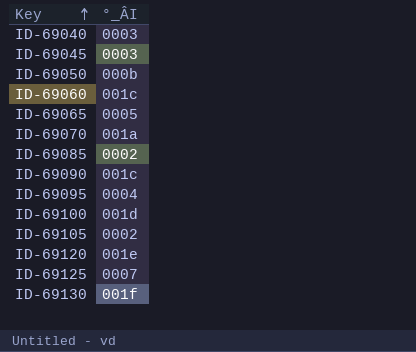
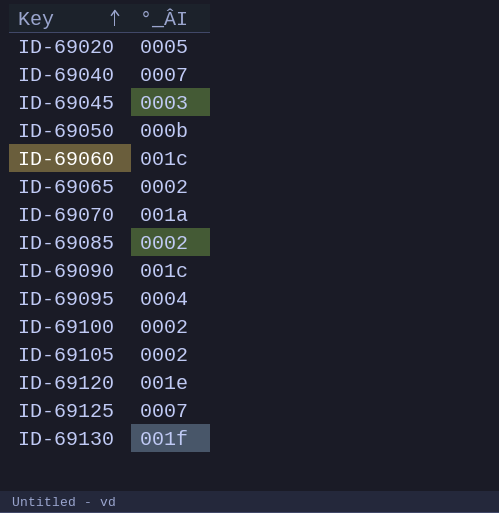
row ID-69020: none -> 0005
ID-69040 | °_ÂI: 0003 -> 0007
ID-69065 | °_ÂI: 0005 -> 0002
ID-69100 | °_ÂI: 001d -> 0002

